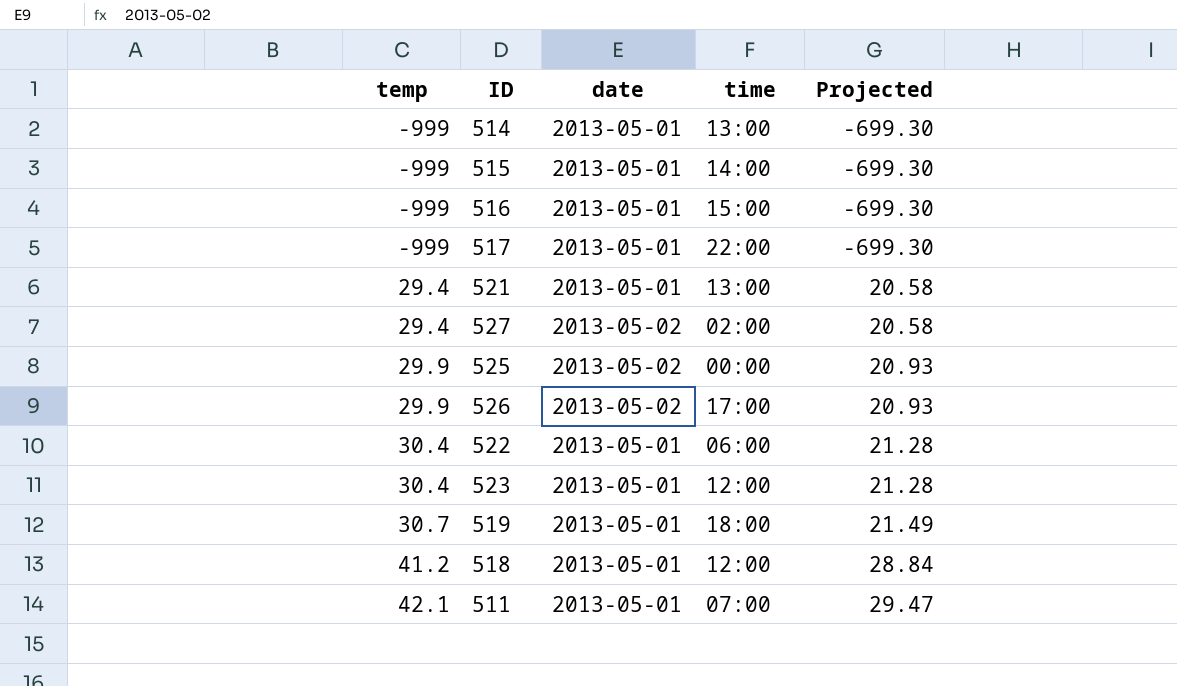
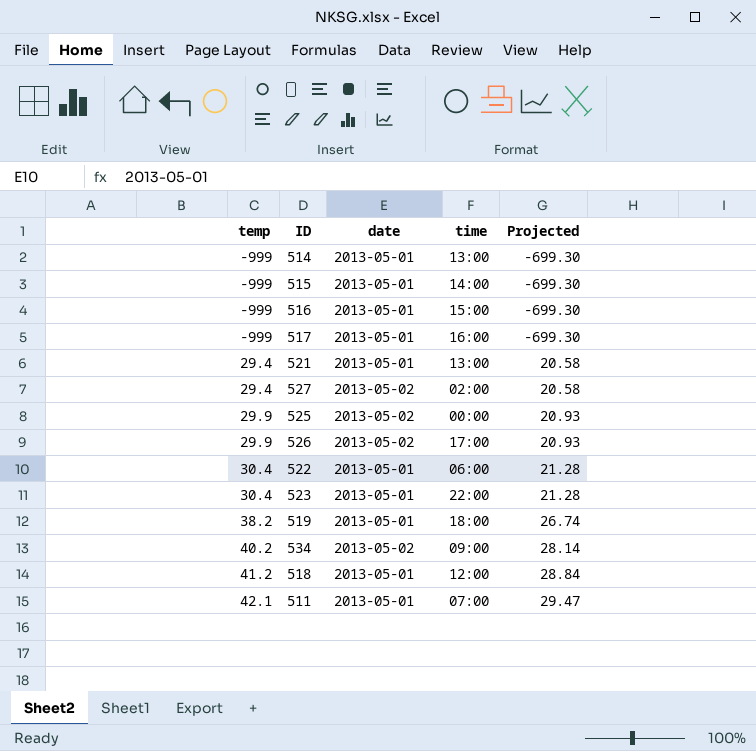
517 | time: 22:00 -> 16:00
523 | time: 12:00 -> 22:00
519 | temp: 30.7 -> 38.2
519 | Projected: 21.49 -> 26.74
row 534: none -> 40.2 | 2013-05-02 | 09:00 | 28.14

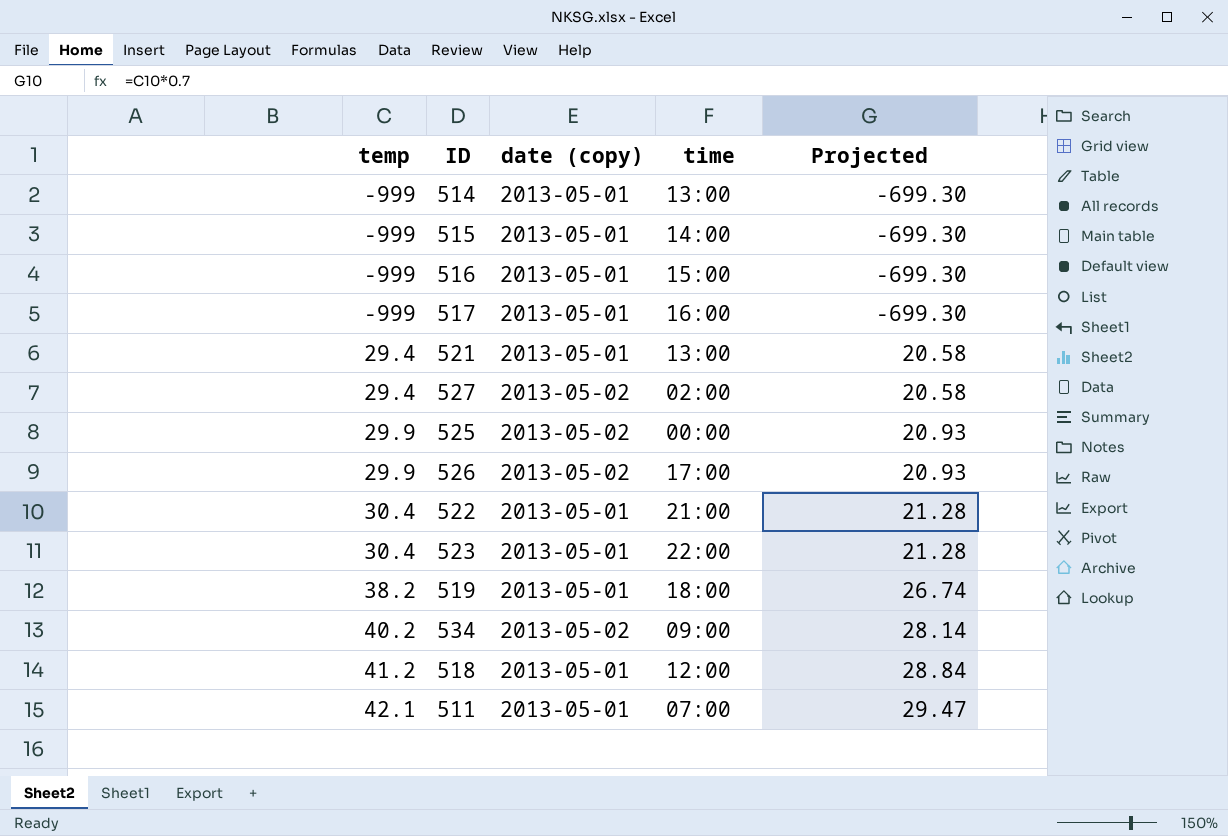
column name: date -> date (copy)
522 | time: 06:00 -> 21:00

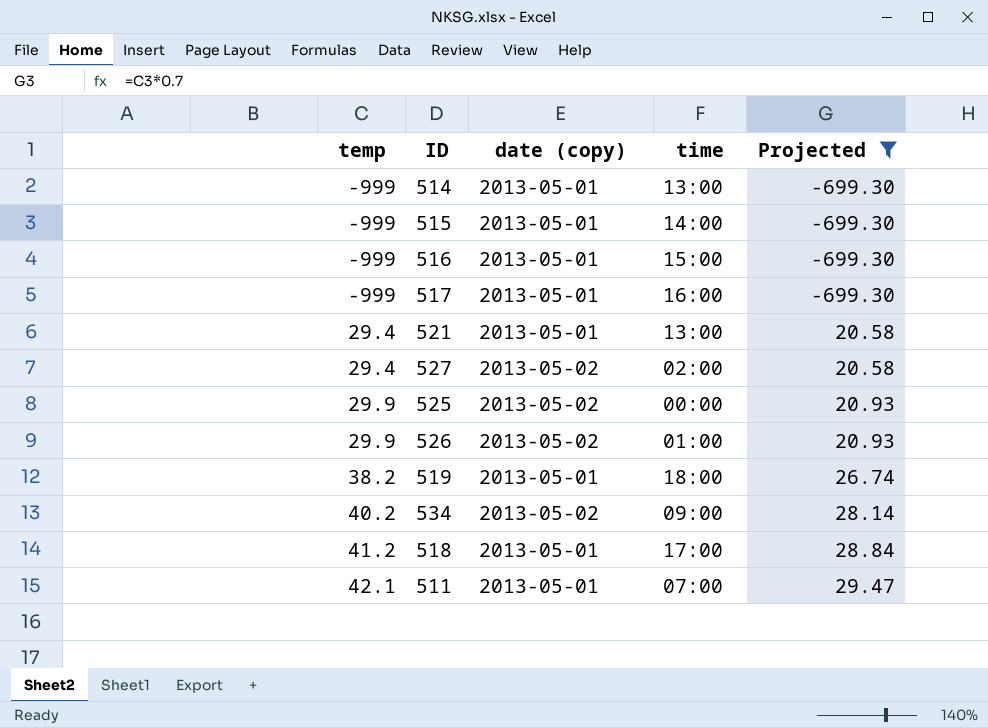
filter: none -> Projected != 21.28
526 | time: 17:00 -> 01:00
518 | time: 12:00 -> 17:00

